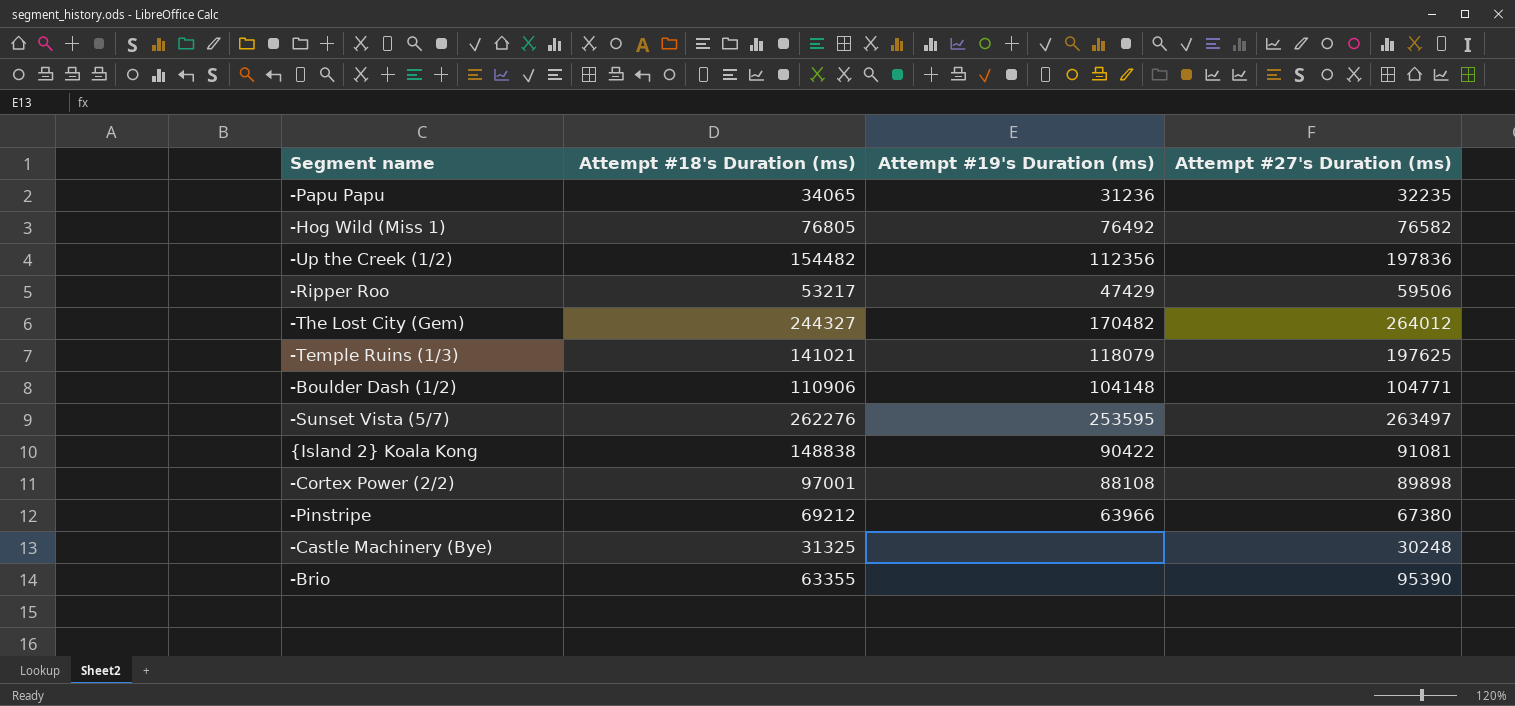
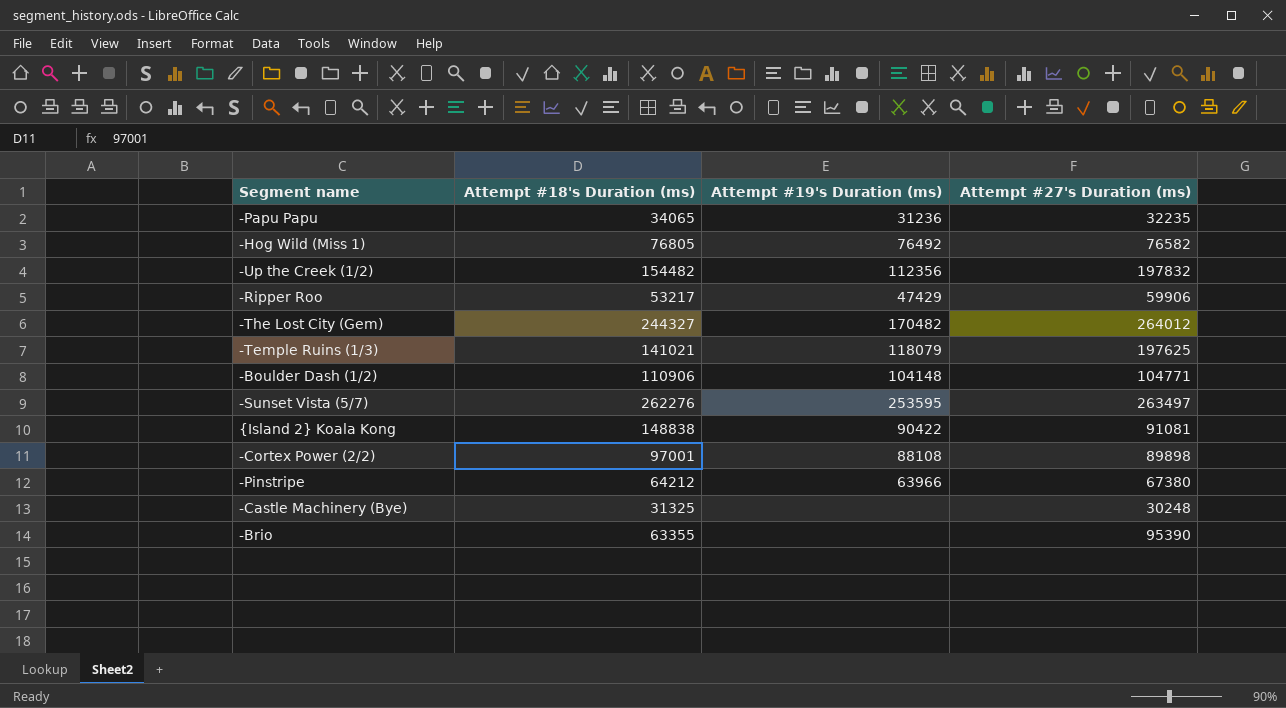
-Up the Creek (1/2) | Attempt #27's Duration (ms): 197836 -> 197832
-Ripper Roo | Attempt #27's Duration (ms): 59506 -> 59906
-Pinstripe | Attempt #18's Duration (ms): 69212 -> 64212

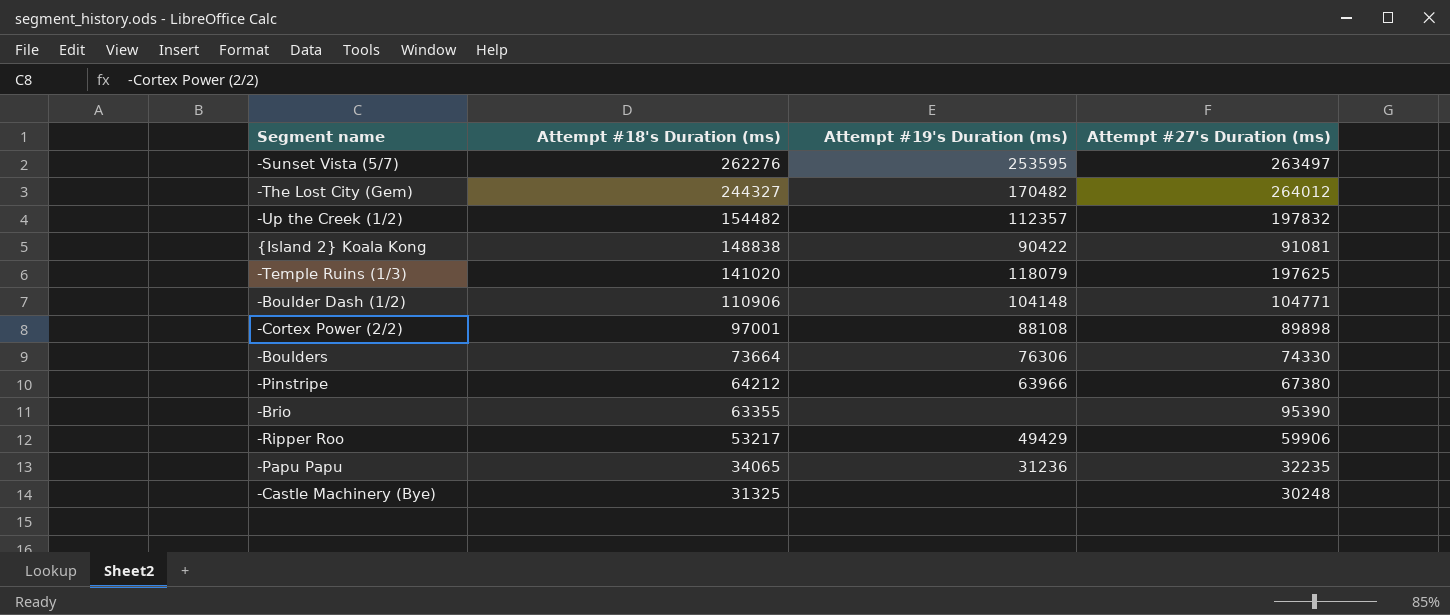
row order: none -> Attempt #18's Duration (ms) descending
row -Hog Wild (Miss 1): 76805 | 76492 | 76582 -> none
-Up the Creek (1/2) | Attempt #19's Duration (ms): 112356 -> 112357
-Temple Ruins (1/3) | Attempt #18's Duration (ms): 141021 -> 141020
row -Boulders: none -> 73664 | 76306 | 74330
-Ripper Roo | Attempt #19's Duration (ms): 47429 -> 49429

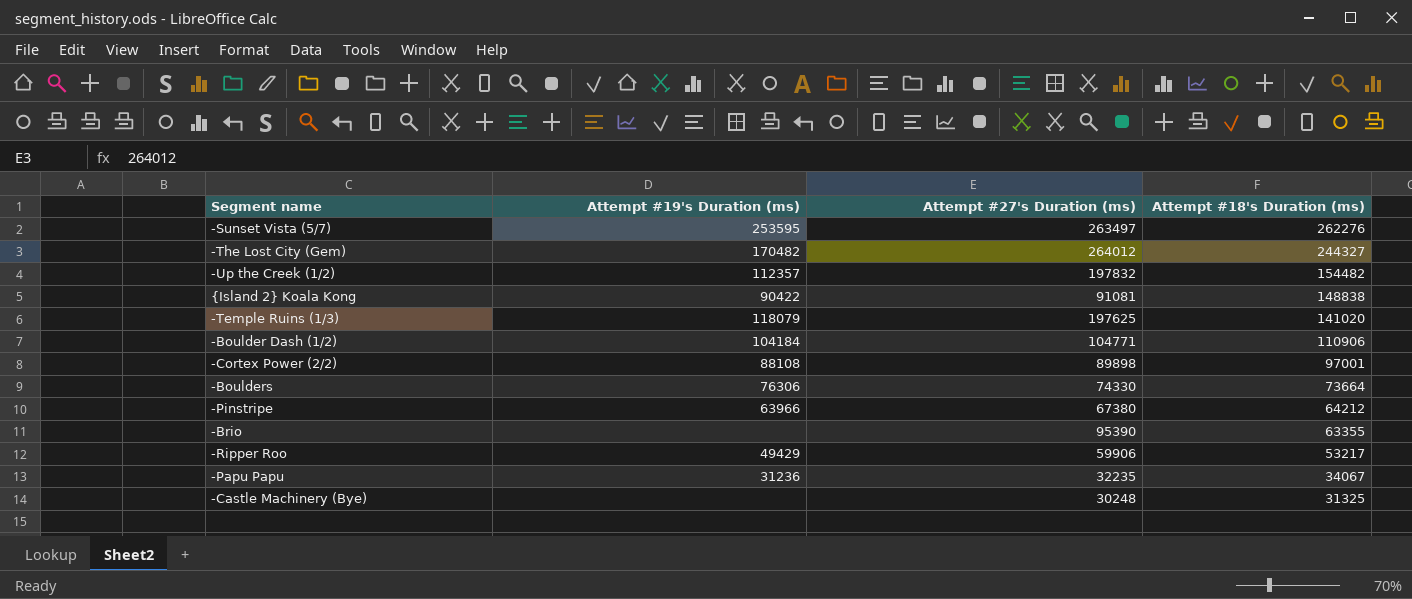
column Attempt #18's Duration (ms) | position: 2 -> 4
-Boulder Dash (1/2) | Attempt #19's Duration (ms): 104148 -> 104184
-Papu Papu | Attempt #18's Duration (ms): 34065 -> 34067

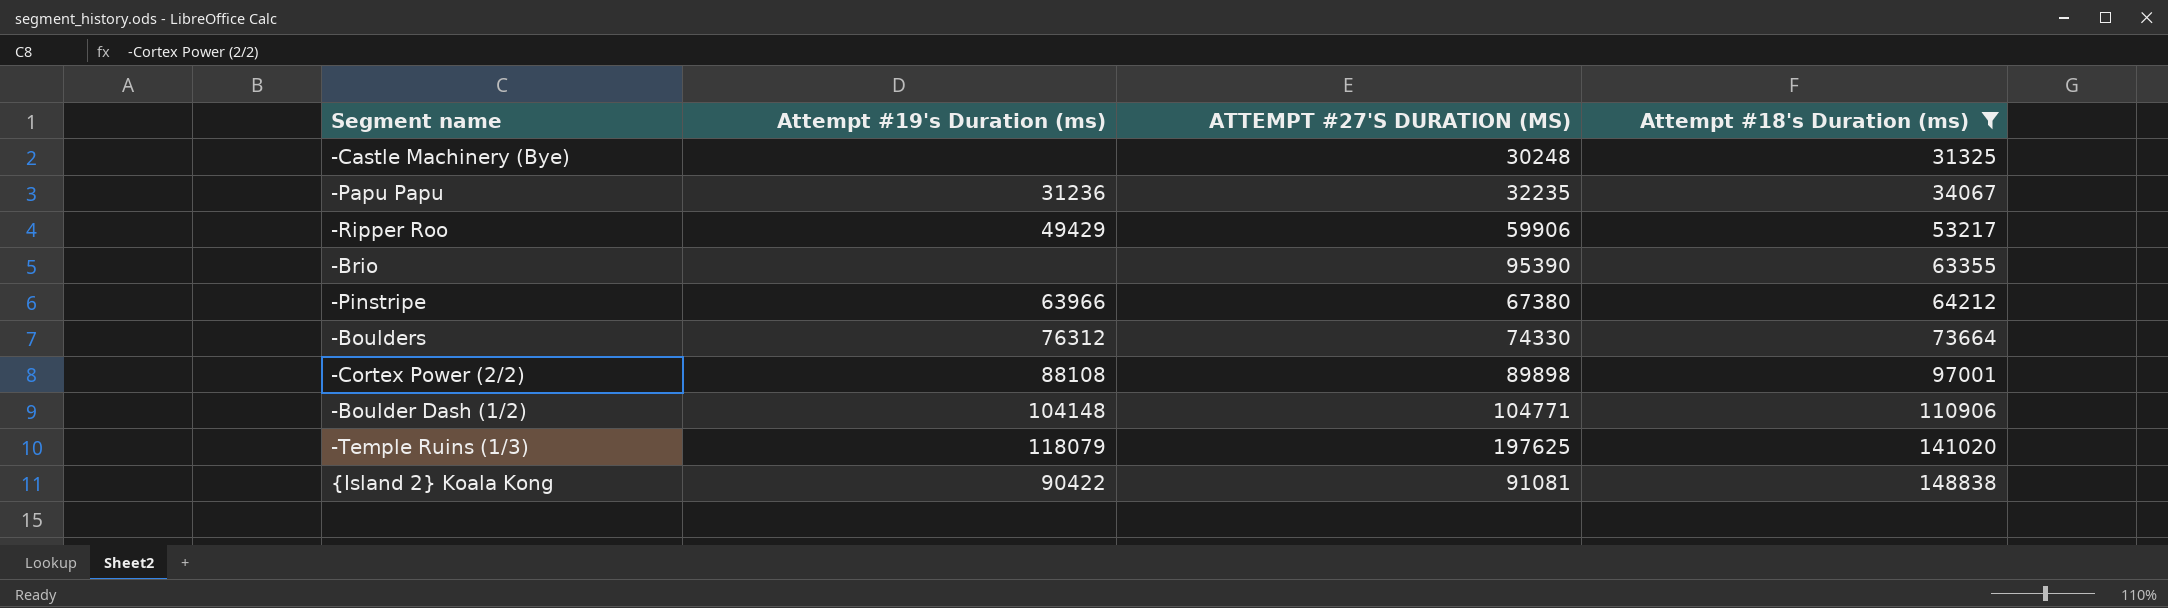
filter: none -> Attempt #18's Duration (ms) <= 148838
row order: Attempt #18's Duration (ms) descending -> Attempt #18's Duration (ms) ascending
column name: Attempt #27's Duration (ms) -> ATTEMPT #27'S DURATION (MS)
-Boulders | Attempt #19's Duration (ms): 76306 -> 76312
-Boulder Dash (1/2) | Attempt #19's Duration (ms): 104184 -> 104148

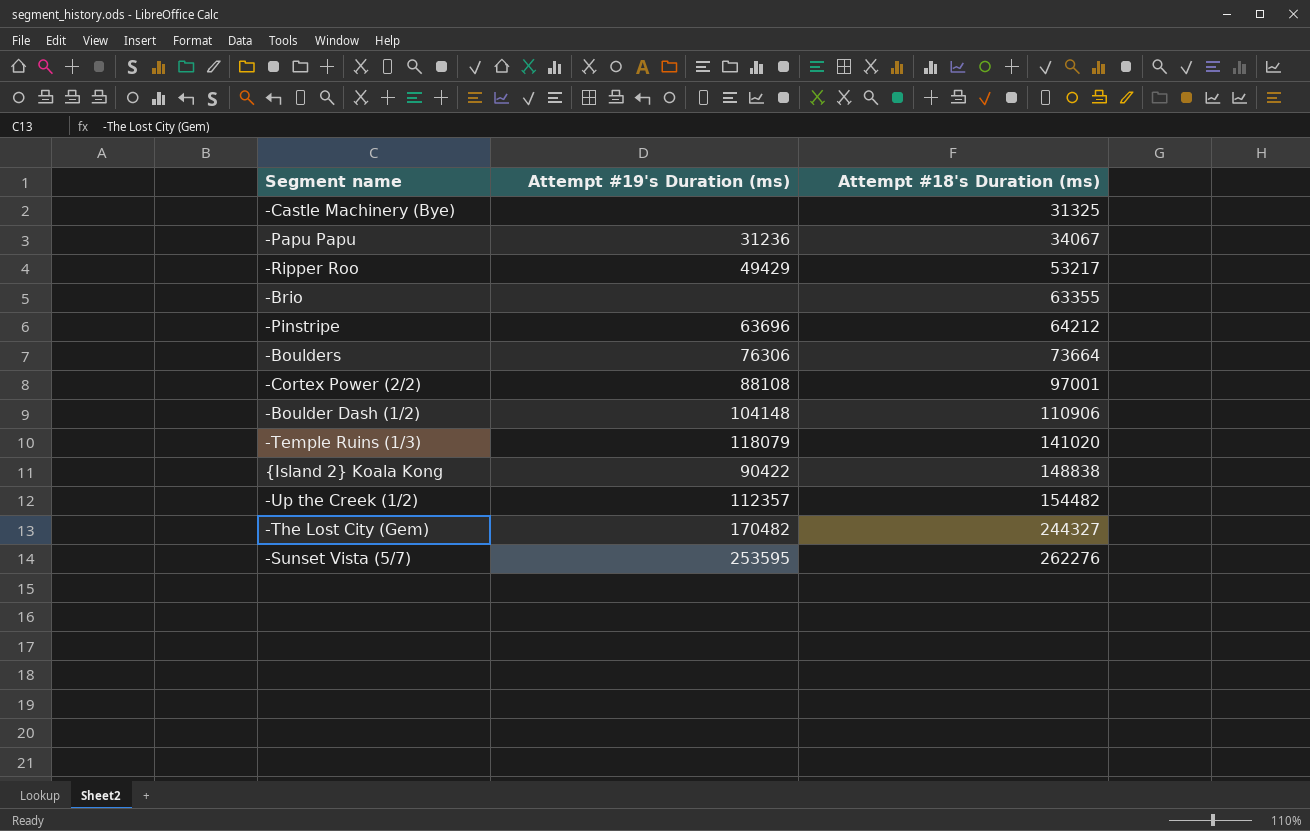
filter: Attempt #18's Duration (ms) <= 148838 -> none
column ATTEMPT #27'S DURATION (MS) | position: 3 -> none
-Pinstripe | Attempt #19's Duration (ms): 63966 -> 63696
-Boulders | Attempt #19's Duration (ms): 76312 -> 76306

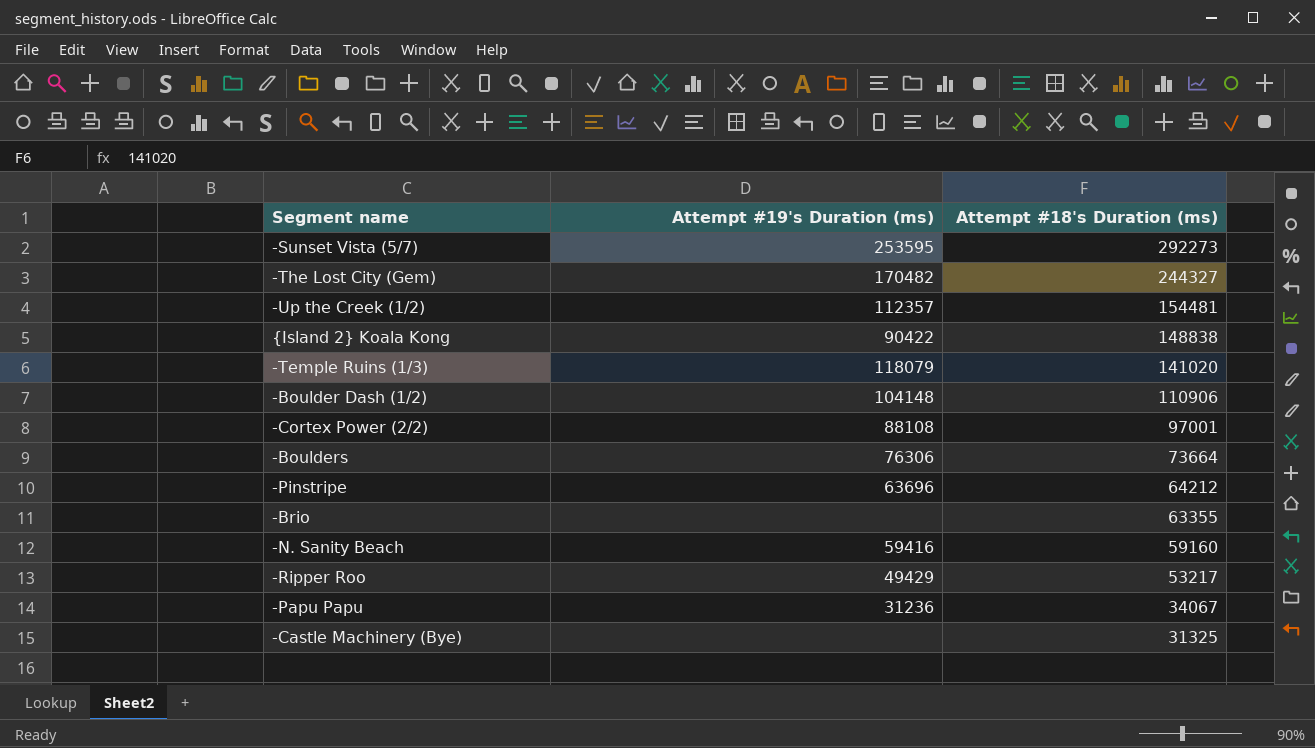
row order: Attempt #18's Duration (ms) ascending -> Attempt #18's Duration (ms) descending
-Sunset Vista (5/7) | Attempt #18's Duration (ms): 262276 -> 292273
-Up the Creek (1/2) | Attempt #18's Duration (ms): 154482 -> 154481
row -N. Sanity Beach: none -> 59416 | 59160

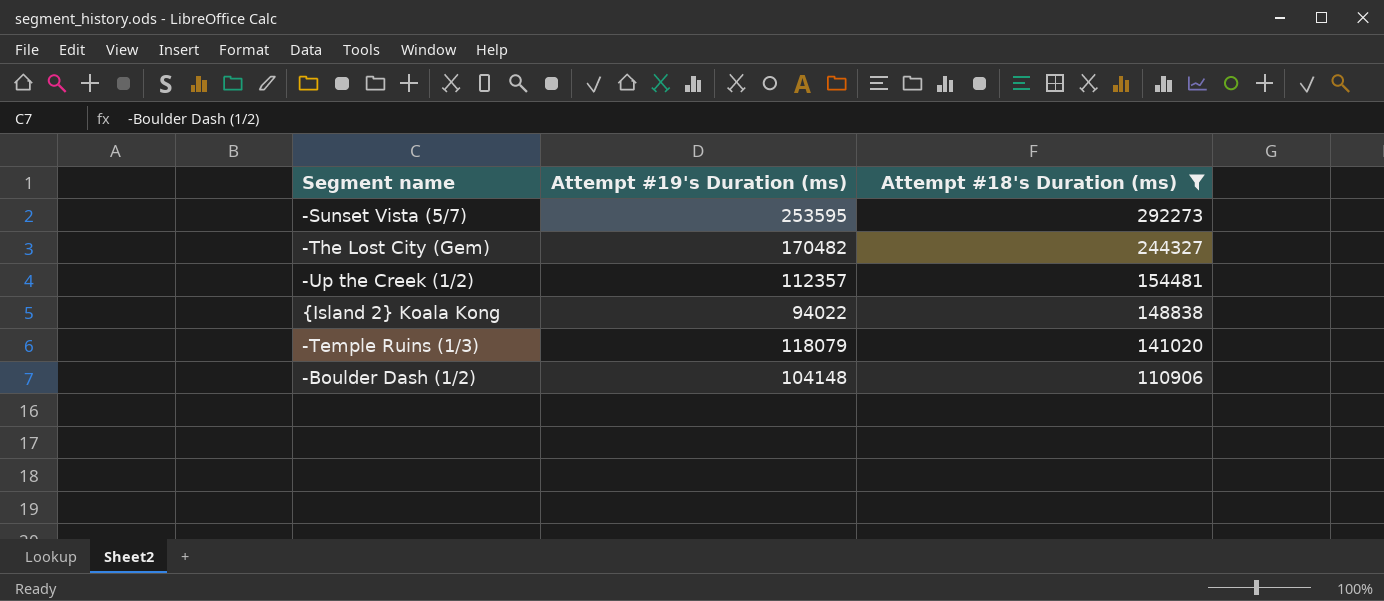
filter: none -> Attempt #18's Duration (ms) >= 110906
{Island 2} Koala Kong | Attempt #19's Duration (ms): 90422 -> 94022

